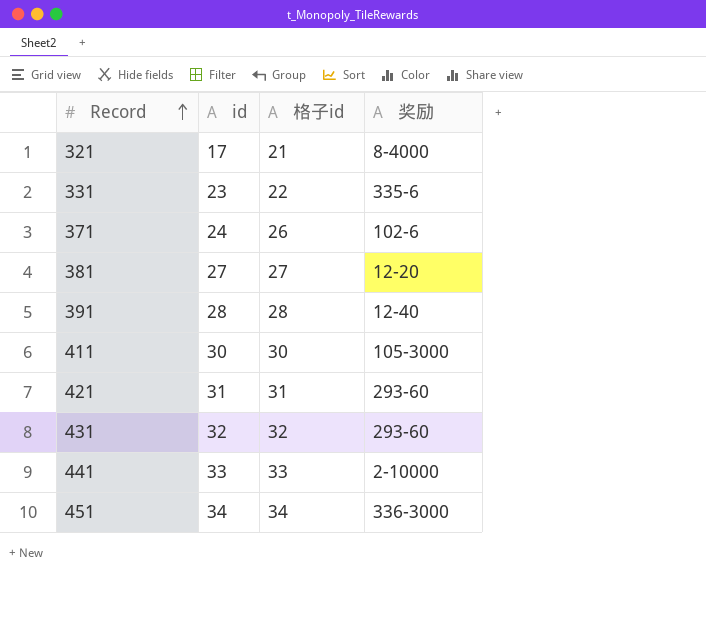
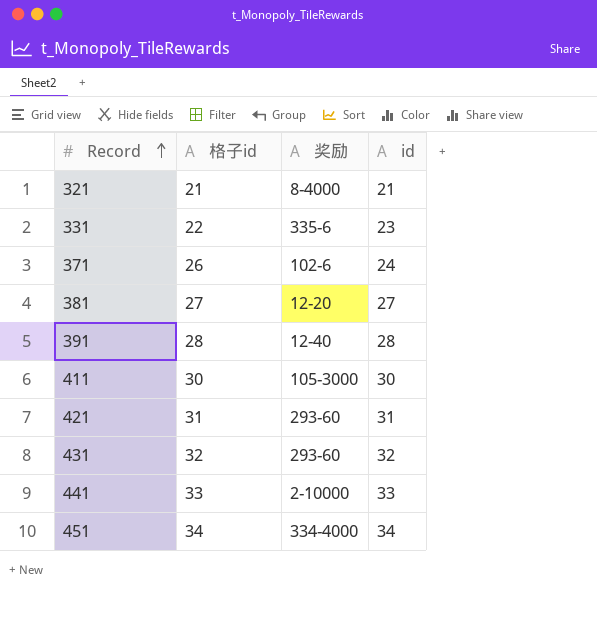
column id | position: 2 -> 4
321 | id: 17 -> 21
451 | 奖励: 336-3000 -> 334-4000

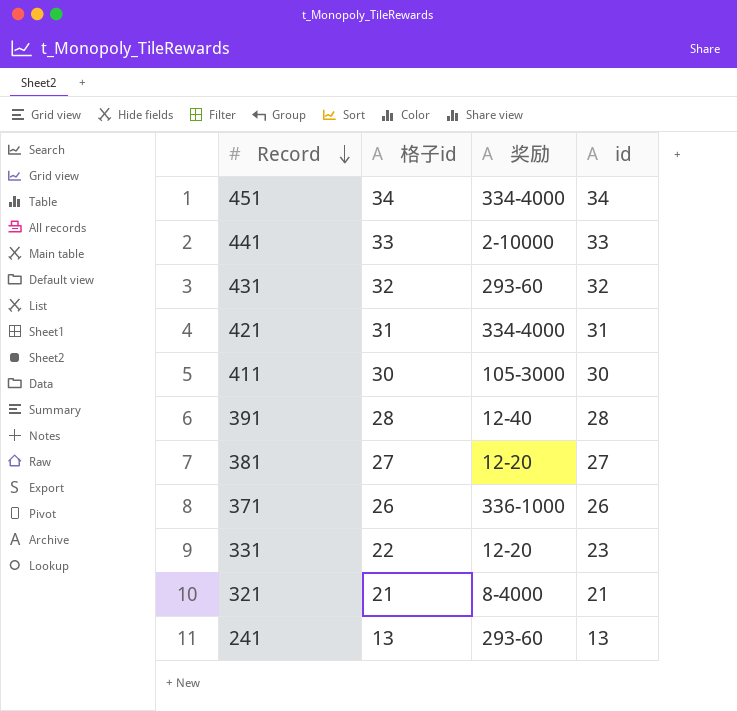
row order: Record ascending -> Record descending
421 | 奖励: 293-60 -> 334-4000
371 | 奖励: 102-6 -> 336-1000
371 | id: 24 -> 26
331 | 奖励: 335-6 -> 12-20
row 241: none -> 13 | 293-60 | 13

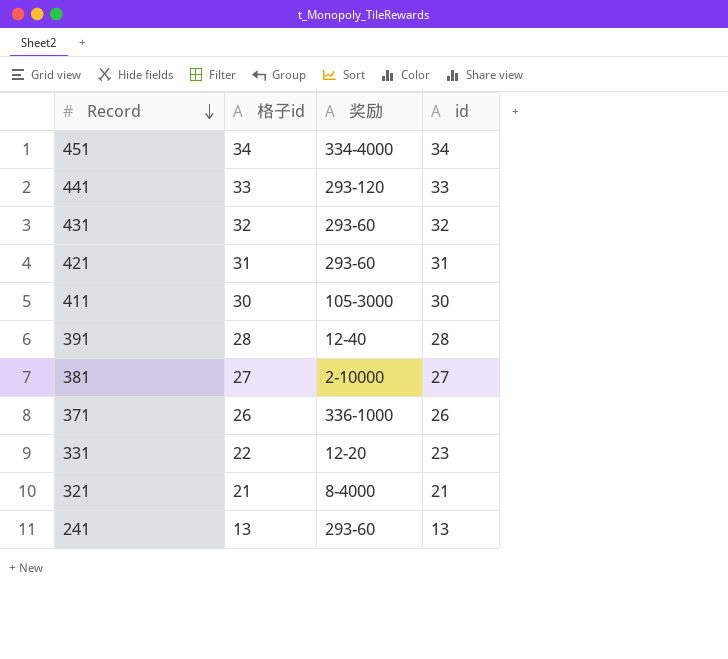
441 | 奖励: 2-10000 -> 293-120
421 | 奖励: 334-4000 -> 293-60
381 | 奖励: 12-20 -> 2-10000

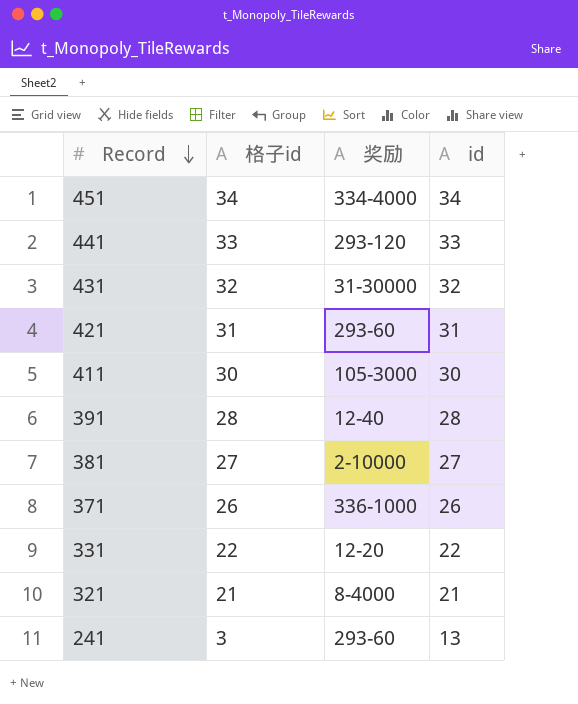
431 | 奖励: 293-60 -> 31-30000
331 | id: 23 -> 22
241 | 格子id: 13 -> 3

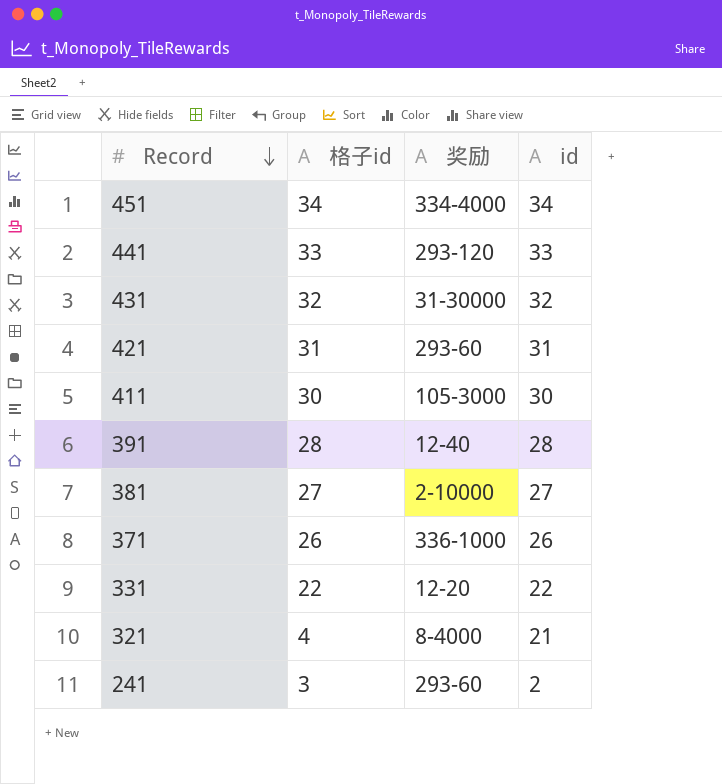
321 | 格子id: 21 -> 4
241 | id: 13 -> 2

